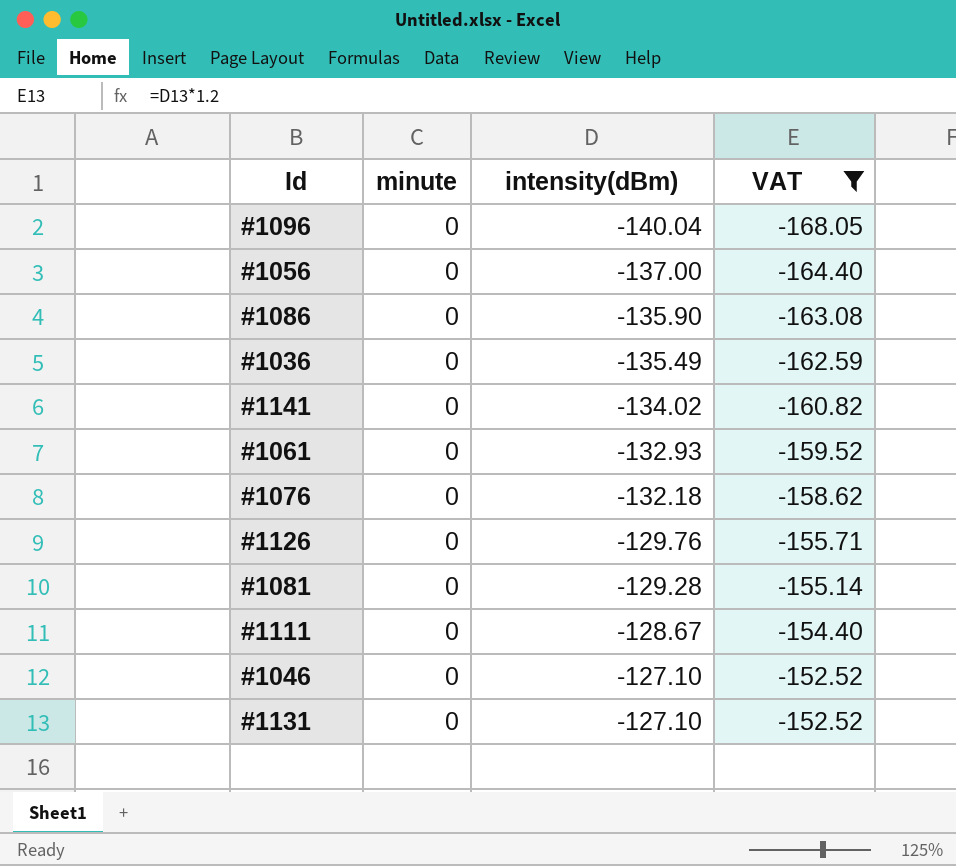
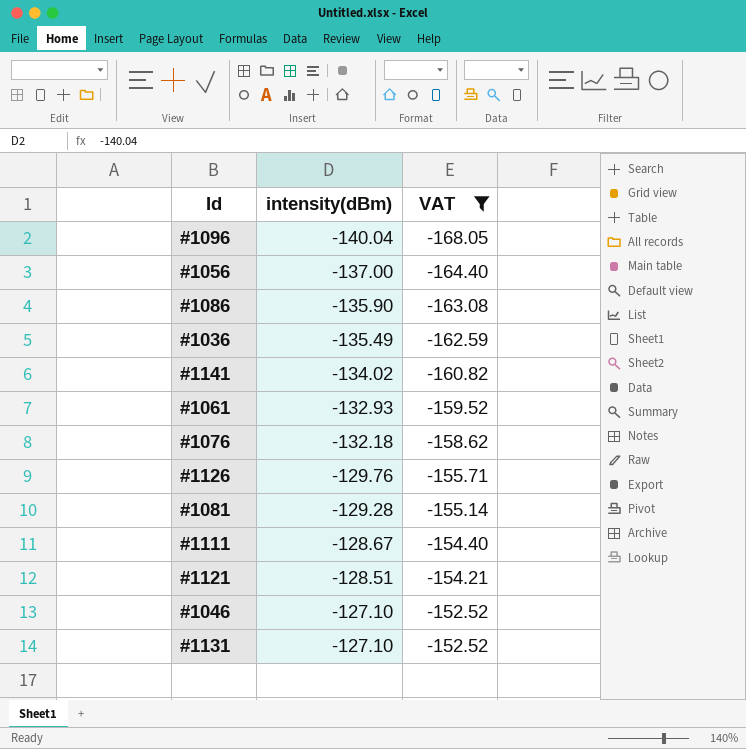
column minute | position: 2 -> none
row #1121: none -> -128.51 | -154.21

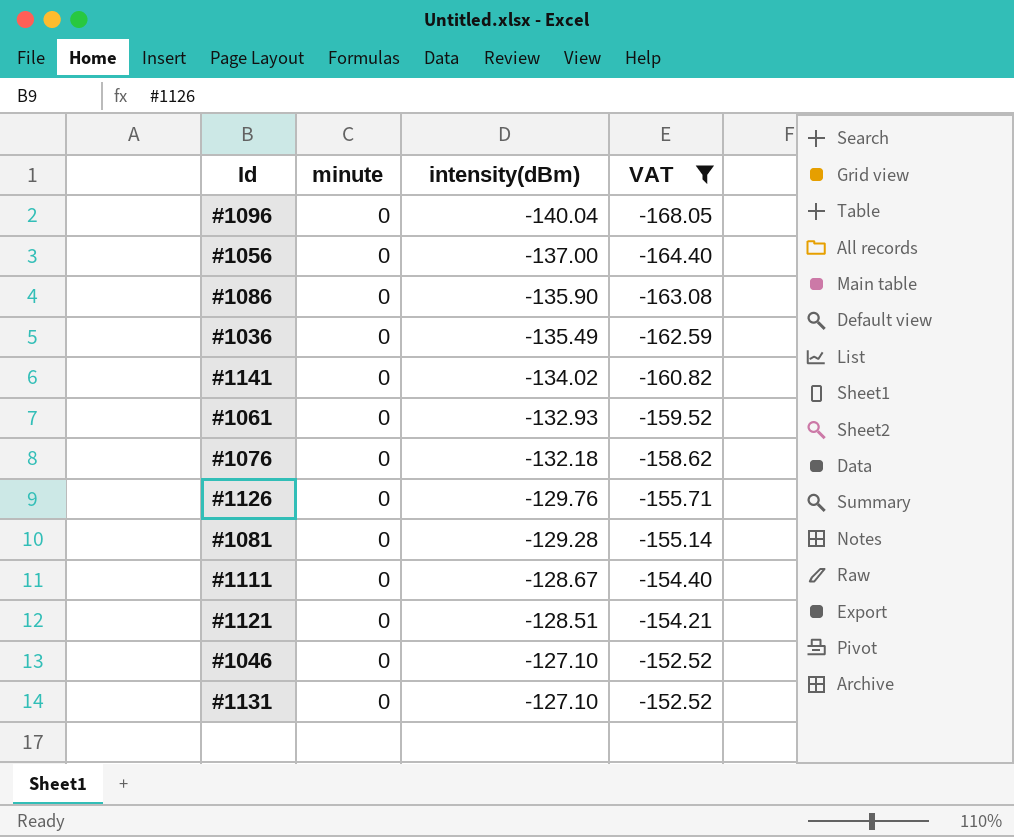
column minute | position: none -> 2

